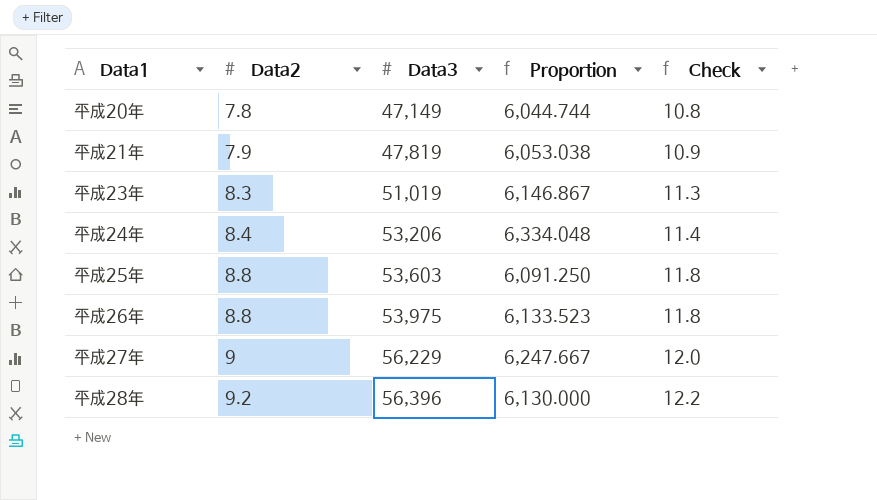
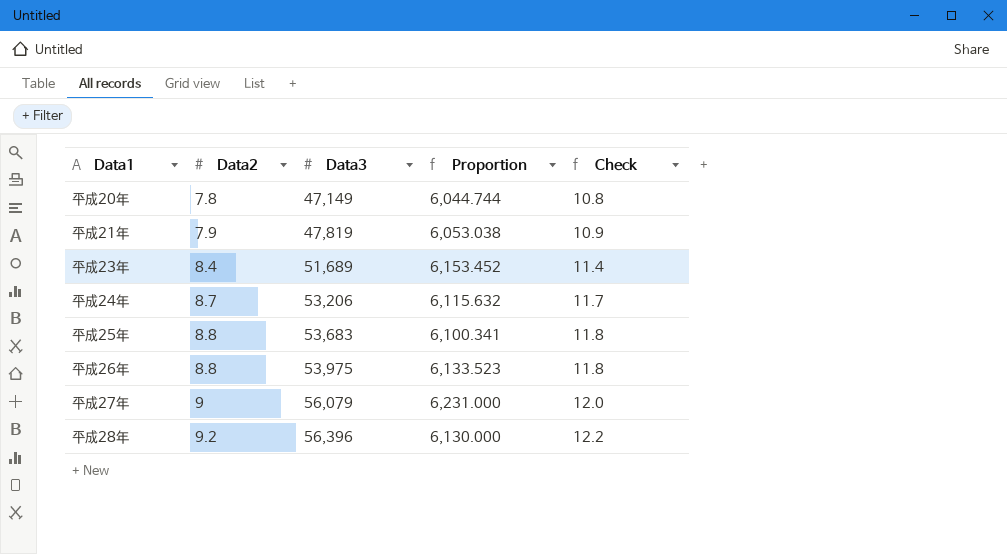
平成23年 | Data2: 8.3 -> 8.4
平成23年 | Data3: 51,019 -> 51,689
平成23年 | Proportion: 6,146.867 -> 6,153.452
平成23年 | Check: 11.3 -> 11.4
平成24年 | Data2: 8.4 -> 8.7
平成24年 | Proportion: 6,334.048 -> 6,115.632
平成24年 | Check: 11.4 -> 11.7
平成25年 | Data3: 53,603 -> 53,683
平成25年 | Proportion: 6,091.250 -> 6,100.341
平成27年 | Data3: 56,229 -> 56,079
平成27年 | Proportion: 6,247.667 -> 6,231.000

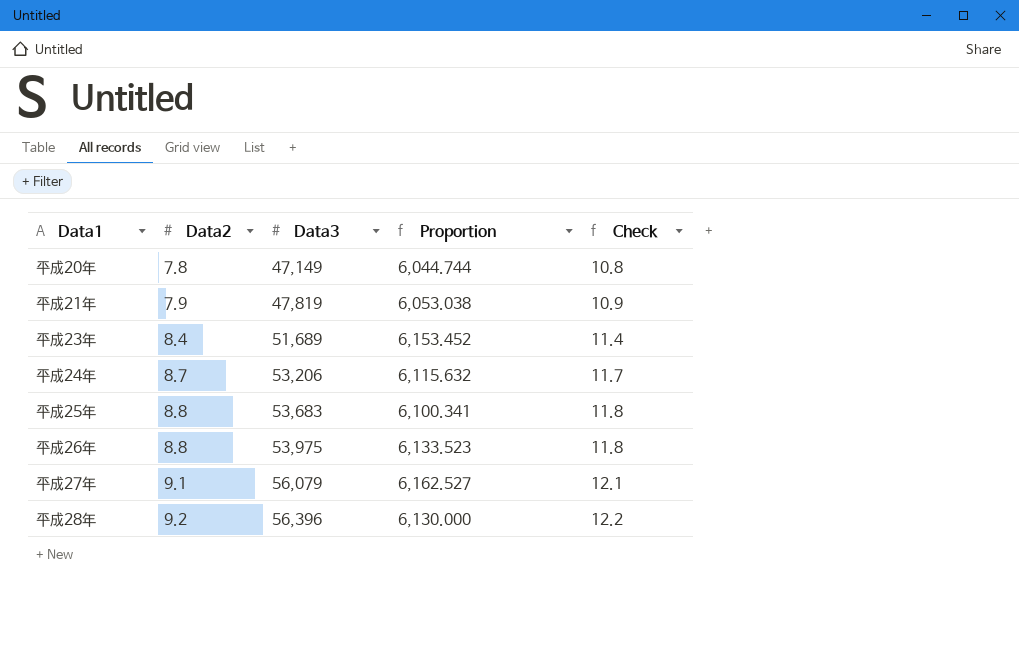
平成27年 | Data2: 9 -> 9.1
平成27年 | Proportion: 6,231.000 -> 6,162.527
平成27年 | Check: 12.0 -> 12.1

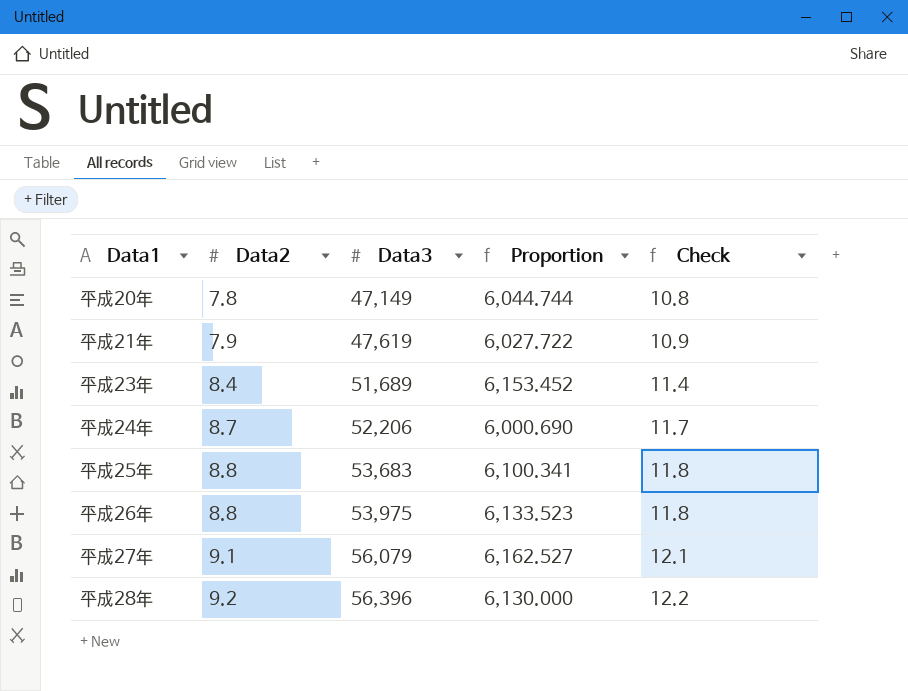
平成21年 | Data3: 47,819 -> 47,619
平成21年 | Proportion: 6,053.038 -> 6,027.722
平成24年 | Data3: 53,206 -> 52,206
平成24年 | Proportion: 6,115.632 -> 6,000.690

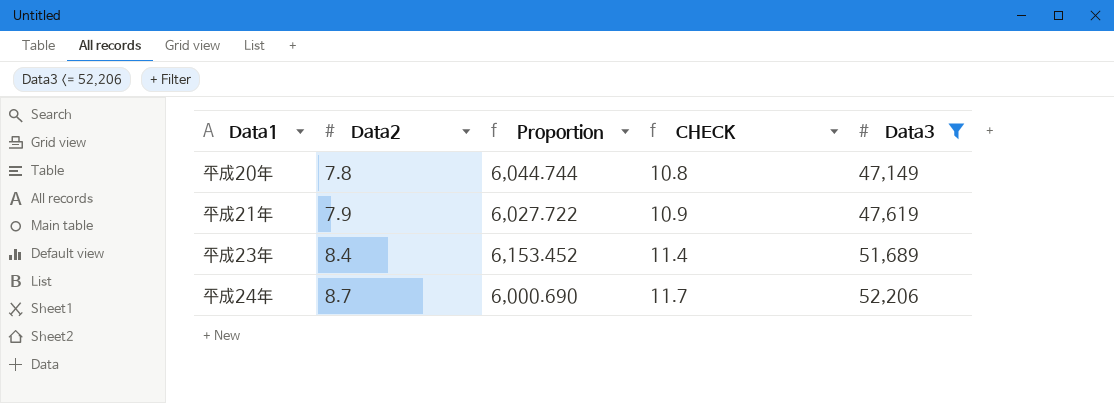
filter: none -> Data3 <= 52,206
column name: Check -> CHECK
column Data3 | position: 3 -> 5

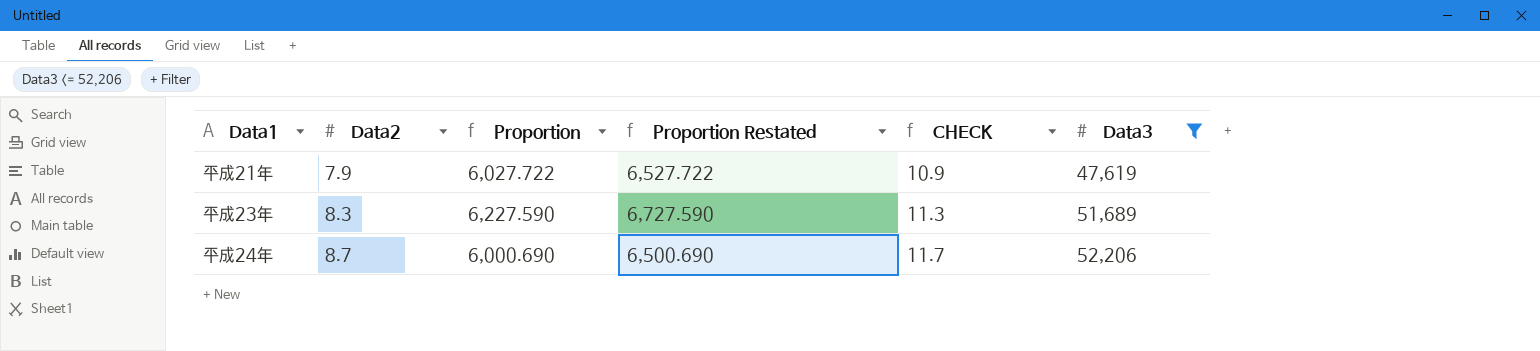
column Proportion Restated | formula: none -> [Proportion] + 500
row 平成20年: 7.8 | 6,044.744 | 10.8 | 47,149 -> none
平成23年 | Data2: 8.4 -> 8.3
平成23年 | Proportion: 6,153.452 -> 6,227.590
平成23年 | CHECK: 11.4 -> 11.3

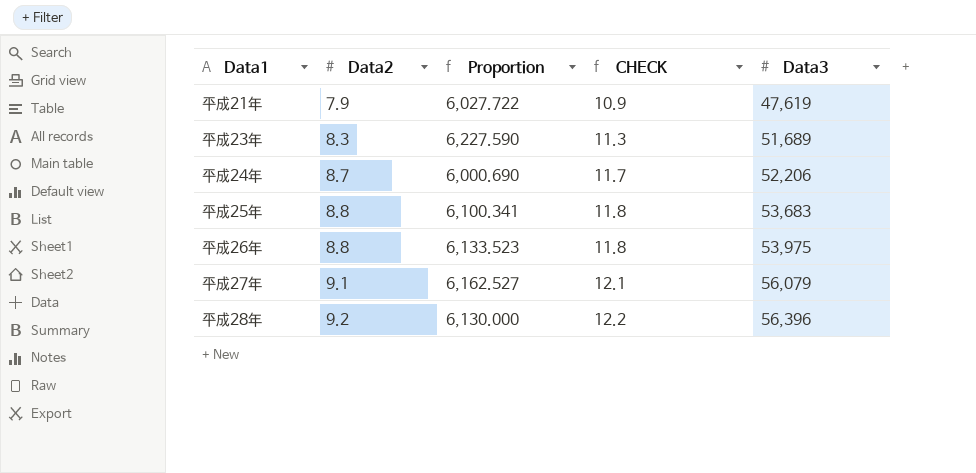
filter: Data3 <= 52,206 -> none
column Proportion Restated | formula: [Proportion] + 500 -> none

